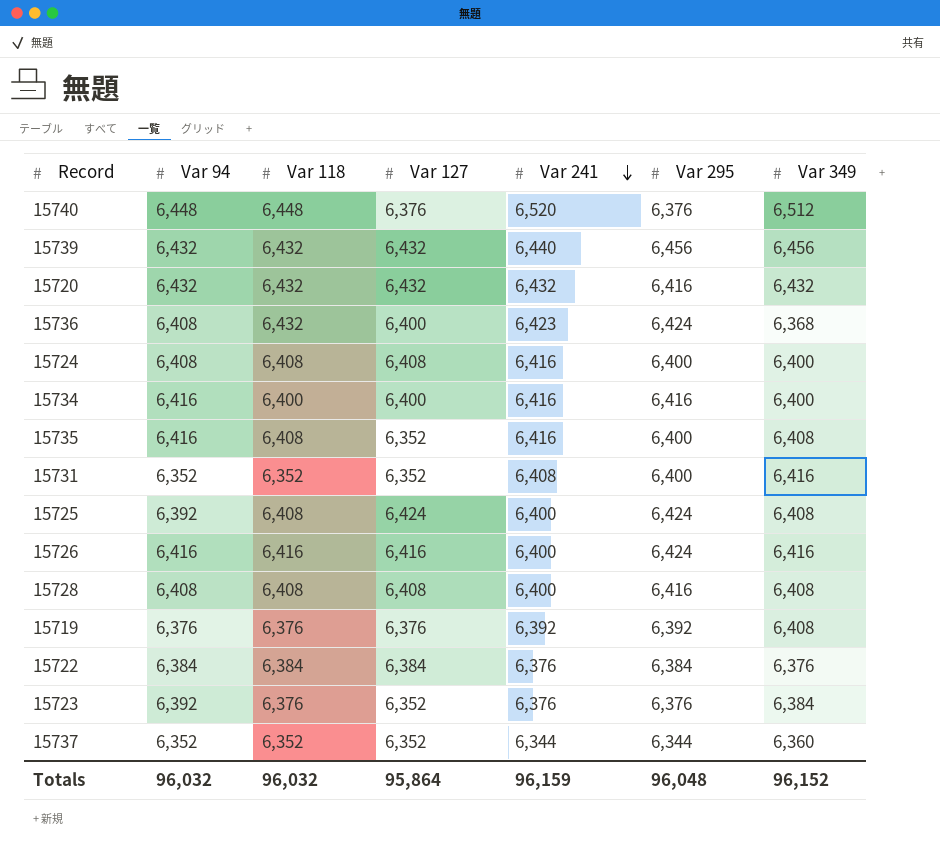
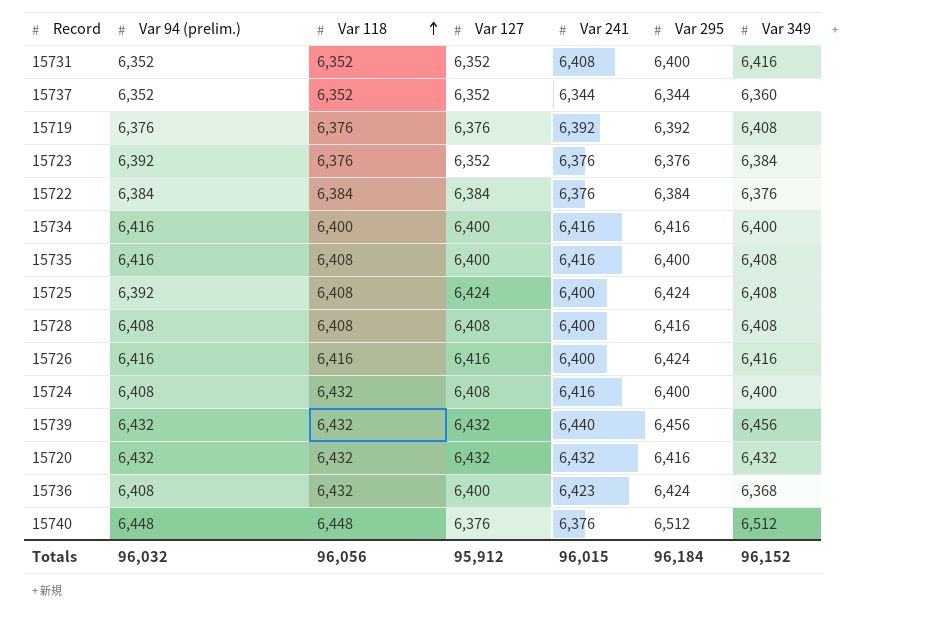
row order: Var 241 descending -> Var 118 ascending
column name: Var 94 -> Var 94 (prelim.)
15735 | Var 127: 6,352 -> 6,400
15724 | Var 118: 6,408 -> 6,432
15740 | Var 241: 6,520 -> 6,376
15740 | Var 295: 6,376 -> 6,512
Totals | Var 118: 96,032 -> 96,056
Totals | Var 127: 95,864 -> 95,912
Totals | Var 241: 96,159 -> 96,015
Totals | Var 295: 96,048 -> 96,184

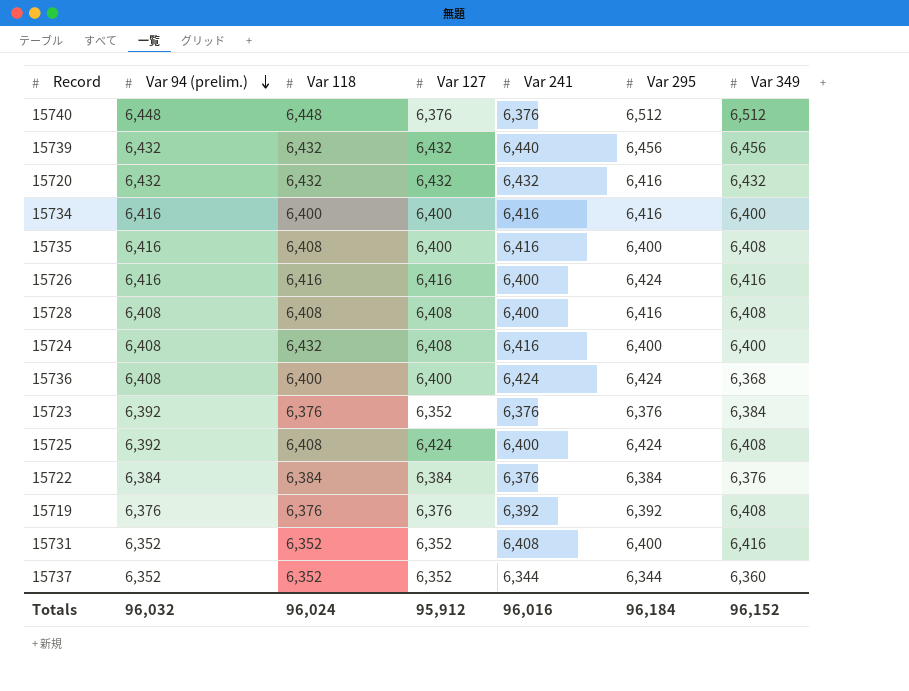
row order: Var 118 ascending -> Var 94 (prelim.) descending
15736 | Var 118: 6,432 -> 6,400
15736 | Var 241: 6,423 -> 6,424
Totals | Var 118: 96,056 -> 96,024
Totals | Var 241: 96,015 -> 96,016

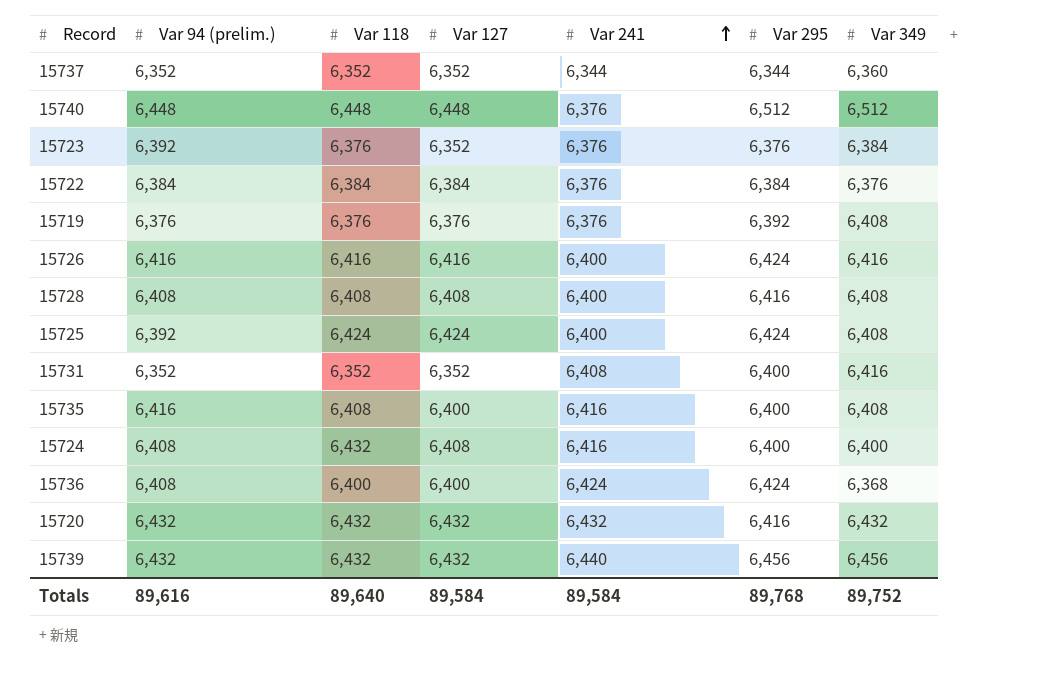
row order: Var 94 (prelim.) descending -> Var 241 ascending
row 15734: 6,416 | 6,400 | 6,400 | 6,416 | 6,416 | 6,400 -> none
15740 | Var 127: 6,376 -> 6,448
15719 | Var 241: 6,392 -> 6,376
15725 | Var 118: 6,408 -> 6,424
Totals | Var 94 (prelim.): 96,032 -> 89,616
Totals | Var 118: 96,024 -> 89,640
Totals | Var 127: 95,912 -> 89,584
Totals | Var 241: 96,016 -> 89,584
Totals | Var 295: 96,184 -> 89,768
Totals | Var 349: 96,152 -> 89,752

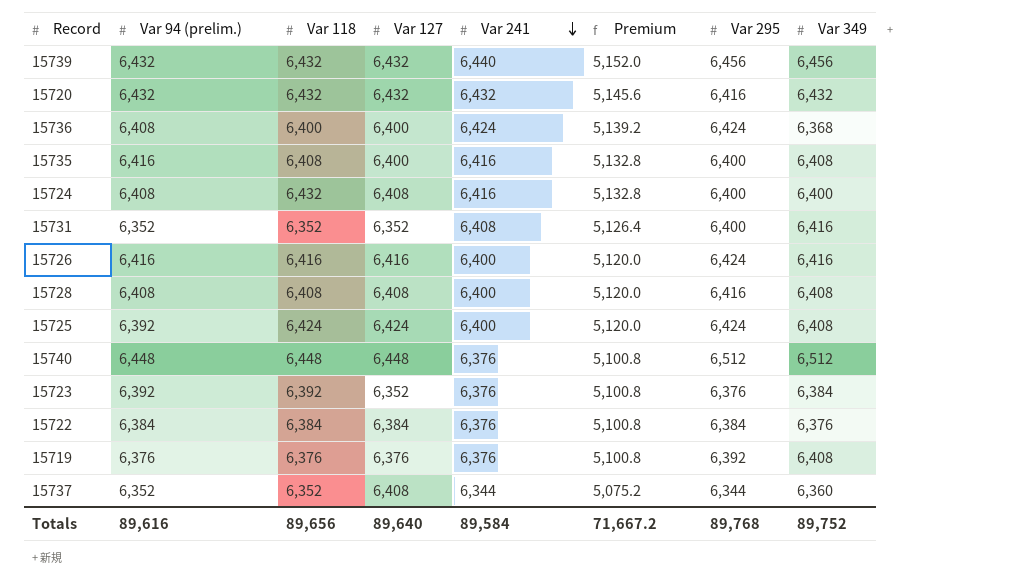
row order: Var 241 ascending -> Var 241 descending
column Premium | formula: none -> [Var 241] * 0.8
15723 | Var 118: 6,376 -> 6,392
15737 | Var 127: 6,352 -> 6,408
Totals | Var 118: 89,640 -> 89,656
Totals | Var 127: 89,584 -> 89,640

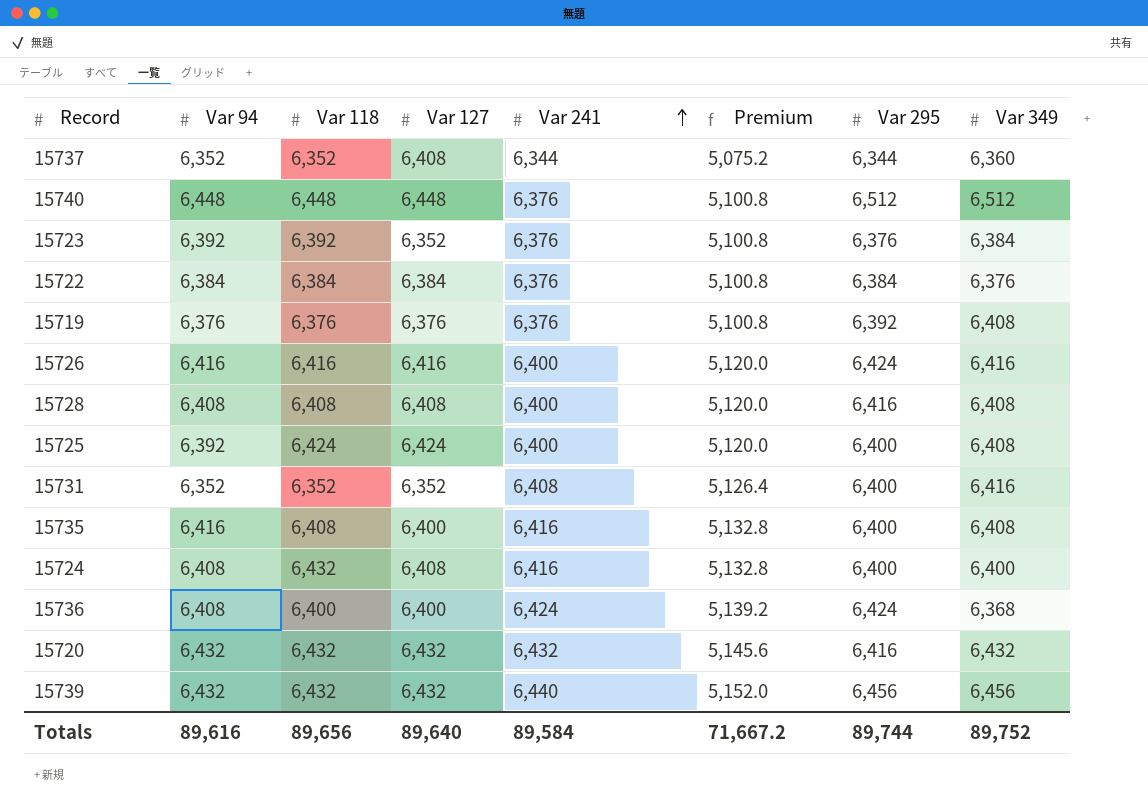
row order: Var 241 descending -> Var 241 ascending
column name: Var 94 (prelim.) -> Var 94
15725 | Var 295: 6,424 -> 6,400
Totals | Var 295: 89,768 -> 89,744

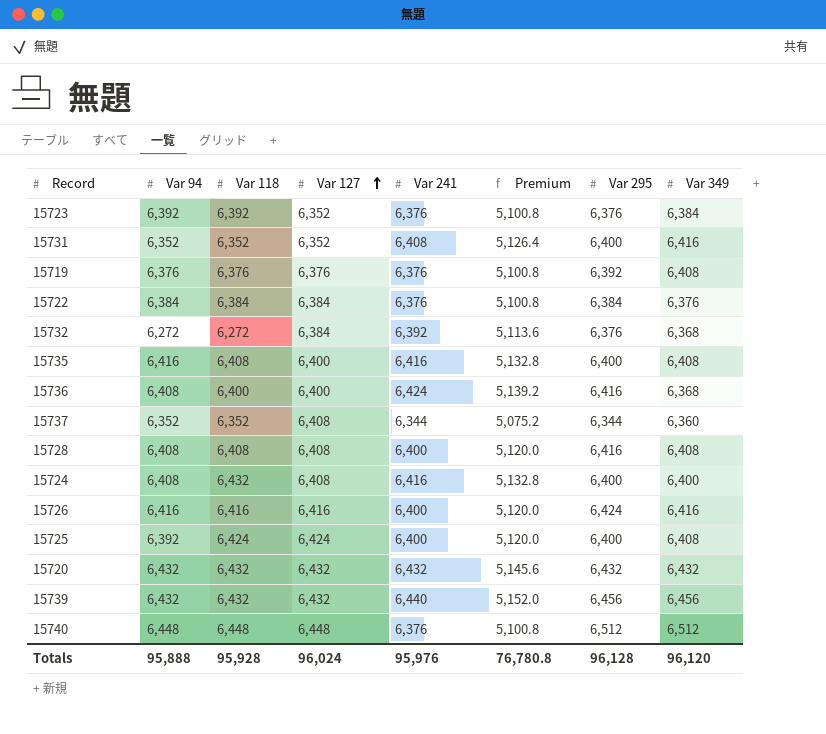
row order: Var 241 ascending -> Var 127 ascending
row 15732: none -> 6,272 | 6,272 | 6,384 | 6,392 | 5,113.6 | 6,376 | 6,368
15736 | Var 295: 6,424 -> 6,416
15720 | Var 295: 6,416 -> 6,432
Totals | Var 94: 89,616 -> 95,888
Totals | Var 118: 89,656 -> 95,928
Totals | Var 127: 89,640 -> 96,024
Totals | Var 241: 89,584 -> 95,976
Totals | Premium: 71,667.2 -> 76,780.8
Totals | Var 295: 89,744 -> 96,128
Totals | Var 349: 89,752 -> 96,120

